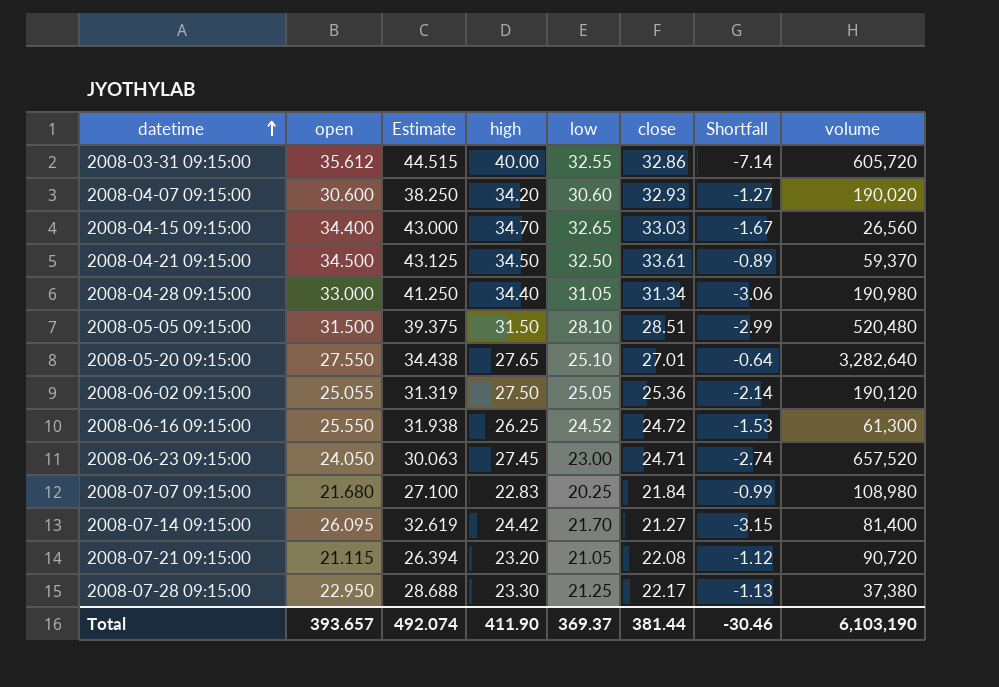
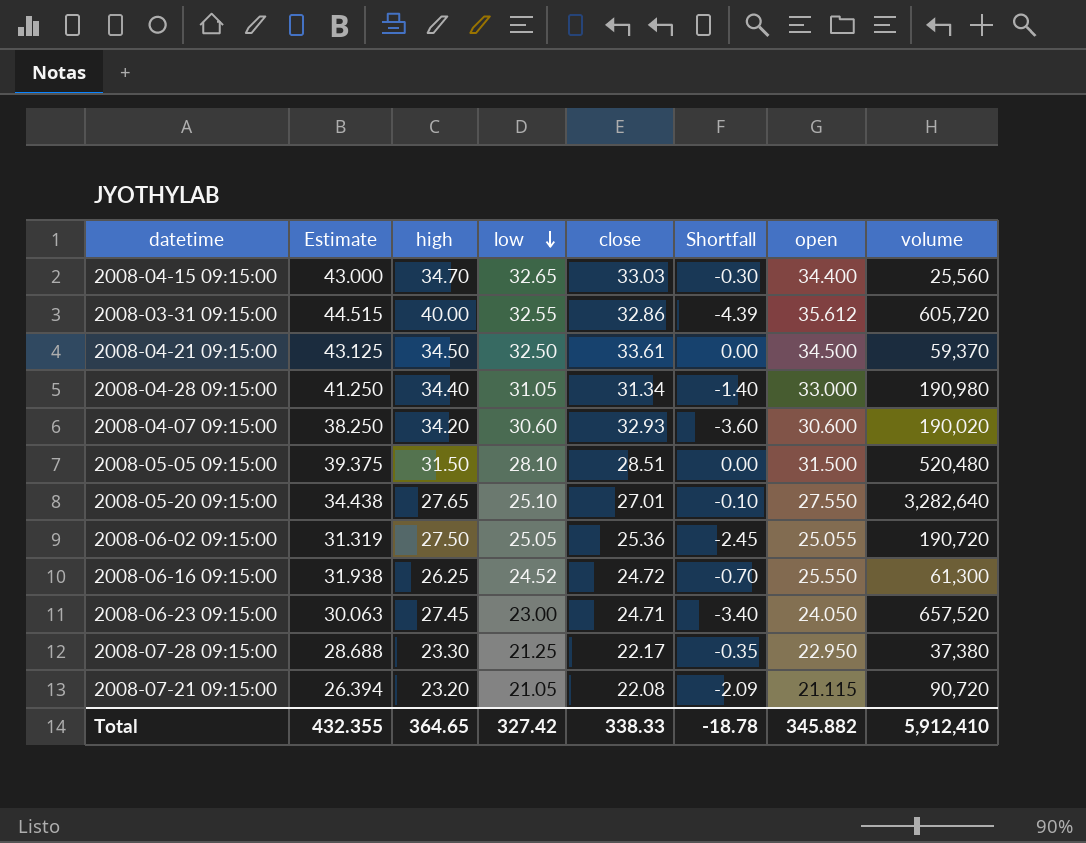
row order: datetime ascending -> low descending
column Shortfall | formula: [close] - [high] -> [open] - [high]
column open | position: 2 -> 7
row 2008-07-07 09:15:00: 21.680 | 27.100 | 22.83 | 20.25 | 21.84 | -0.99 | 108,980 -> none
row 2008-07-14 09:15:00: 26.095 | 32.619 | 24.42 | 21.70 | 21.27 | -3.15 | 81,400 -> none
2008-04-15 09:15:00 | volume: 26,560 -> 25,560
2008-06-02 09:15:00 | volume: 190,120 -> 190,720
Total | Estimate: 492.074 -> 432.355
Total | high: 411.90 -> 364.65
Total | low: 369.37 -> 327.42
Total | close: 381.44 -> 338.33
Total | Shortfall: -30.46 -> -18.78
Total | open: 393.657 -> 345.882
Total | volume: 6,103,190 -> 5,912,410

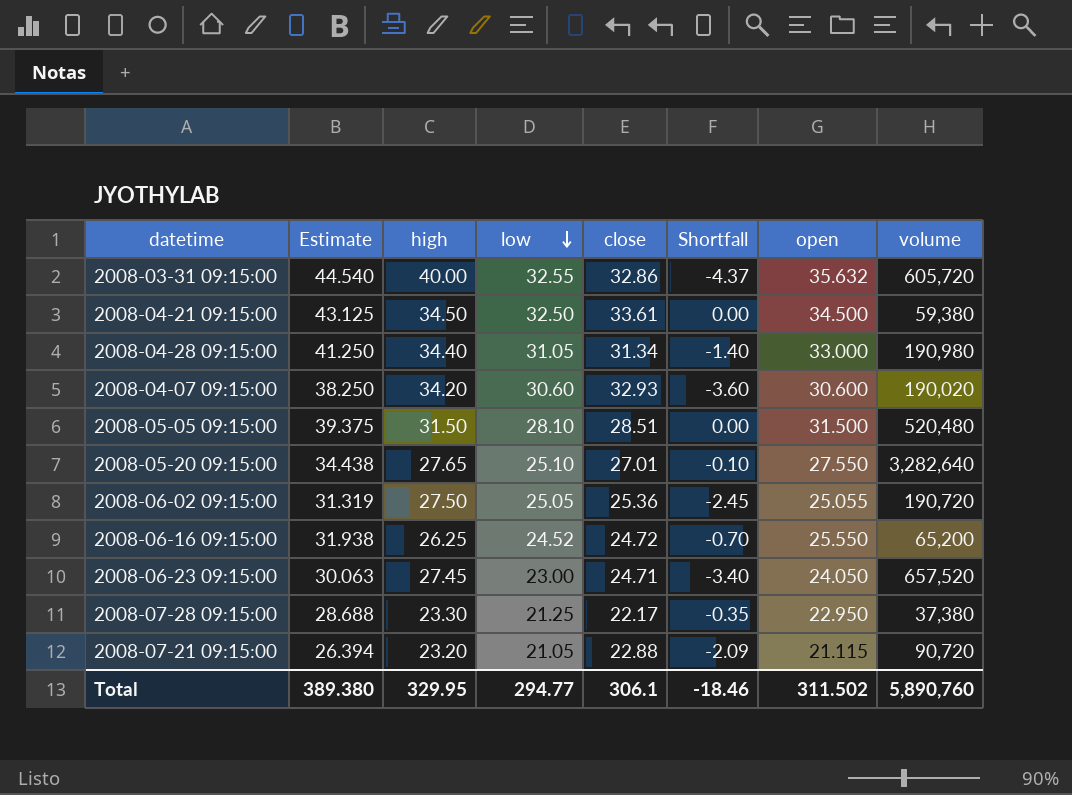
row 2008-04-15 09:15:00: 43.000 | 34.70 | 32.65 | 33.03 | -0.30 | 34.400 | 25,560 -> none
2008-03-31 09:15:00 | Estimate: 44.515 -> 44.540
2008-03-31 09:15:00 | Shortfall: -4.39 -> -4.37
2008-03-31 09:15:00 | open: 35.612 -> 35.632
2008-04-21 09:15:00 | volume: 59,370 -> 59,380
2008-06-16 09:15:00 | volume: 61,300 -> 65,200
2008-07-21 09:15:00 | close: 22.08 -> 22.88
Total | Estimate: 432.355 -> 389.380
Total | high: 364.65 -> 329.95
Total | low: 327.42 -> 294.77
Total | close: 338.33 -> 306.1
Total | Shortfall: -18.78 -> -18.46
Total | open: 345.882 -> 311.502
Total | volume: 5,912,410 -> 5,890,760

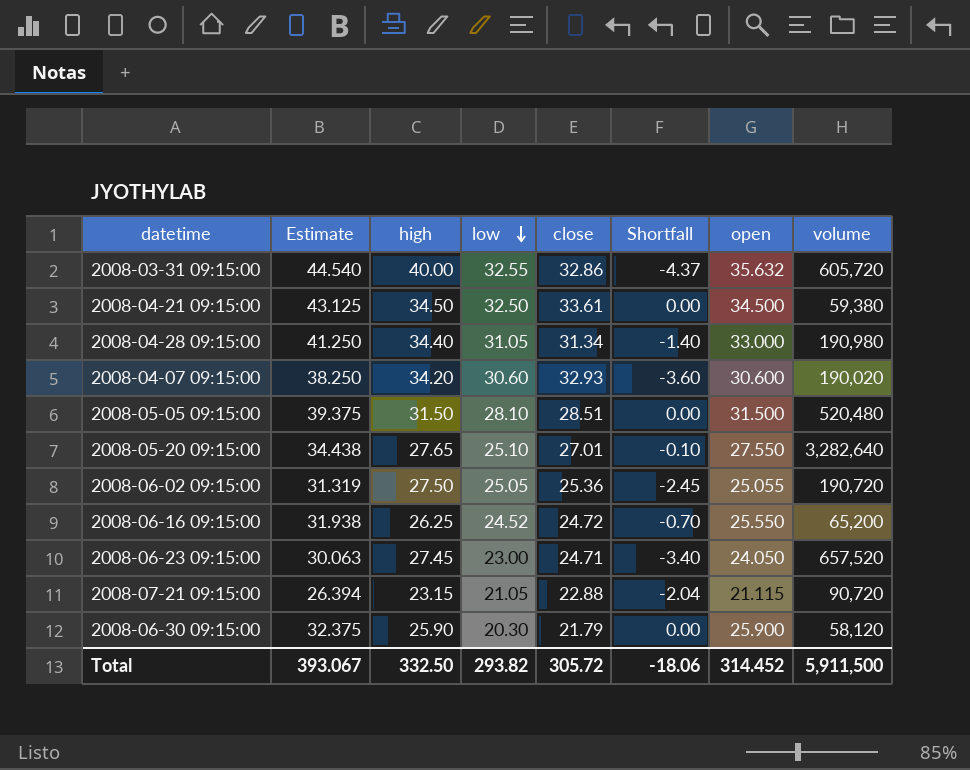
row 2008-07-28 09:15:00: 28.688 | 23.30 | 21.25 | 22.17 | -0.35 | 22.950 | 37,380 -> none
2008-07-21 09:15:00 | high: 23.20 -> 23.15
2008-07-21 09:15:00 | Shortfall: -2.09 -> -2.04
row 2008-06-30 09:15:00: none -> 32.375 | 25.90 | 20.30 | 21.79 | 0.00 | 25.900 | 58,120
Total | Estimate: 389.380 -> 393.067
Total | high: 329.95 -> 332.50
Total | low: 294.77 -> 293.82
Total | close: 306.1 -> 305.72
Total | Shortfall: -18.46 -> -18.06
Total | open: 311.502 -> 314.452
Total | volume: 5,890,760 -> 5,911,500

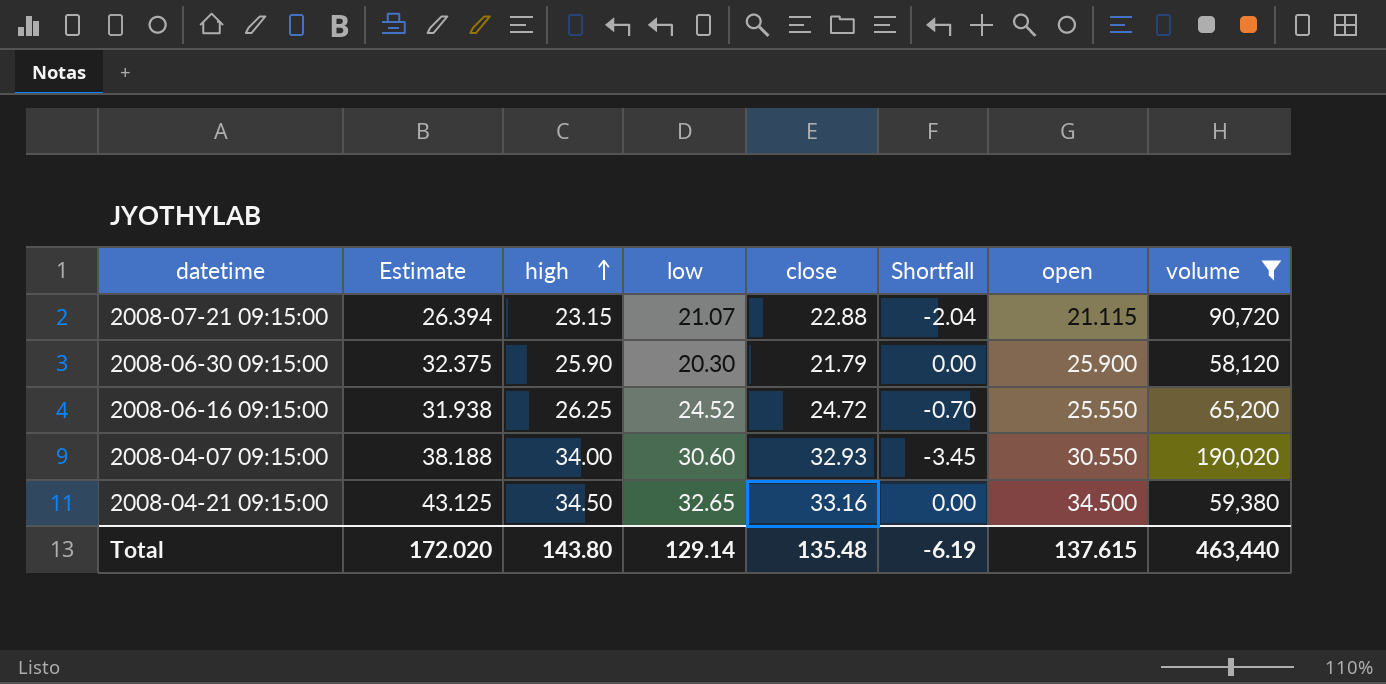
filter: none -> volume <= 190,020
row order: low descending -> high ascending
2008-07-21 09:15:00 | low: 21.05 -> 21.07
2008-04-07 09:15:00 | Estimate: 38.250 -> 38.188
2008-04-07 09:15:00 | high: 34.20 -> 34.00
2008-04-07 09:15:00 | Shortfall: -3.60 -> -3.45
2008-04-07 09:15:00 | open: 30.600 -> 30.550
2008-04-21 09:15:00 | low: 32.50 -> 32.65
2008-04-21 09:15:00 | close: 33.61 -> 33.16
Total | Estimate: 393.067 -> 172.020
Total | high: 332.50 -> 143.80
Total | low: 293.82 -> 129.14
Total | close: 305.72 -> 135.48
Total | Shortfall: -18.06 -> -6.19
Total | open: 314.452 -> 137.615
Total | volume: 5,911,500 -> 463,440

